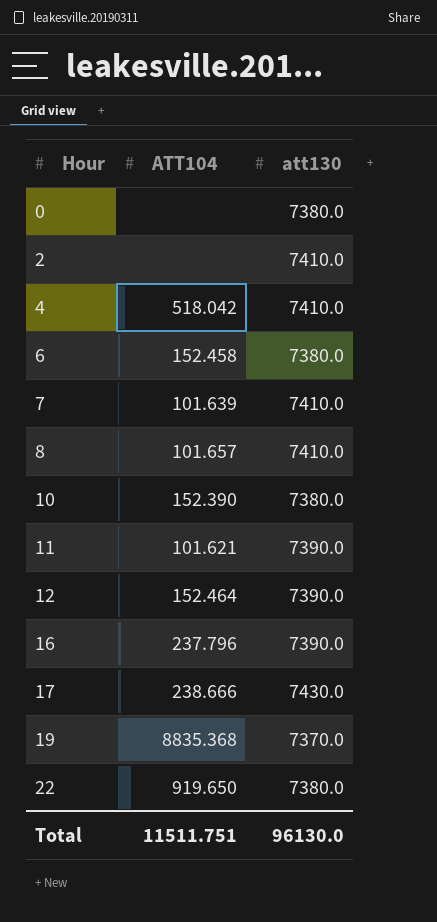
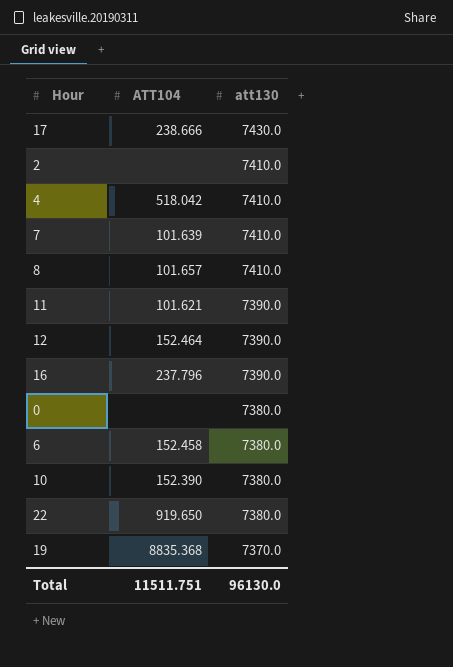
row order: Hour ascending -> att130 descending

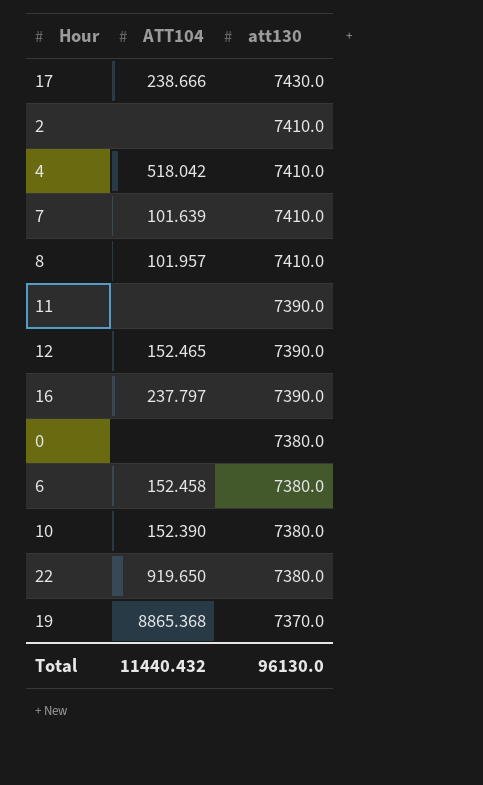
8 | ATT104: 101.657 -> 101.957
11 | ATT104: 101.621 -> none
12 | ATT104: 152.464 -> 152.465
16 | ATT104: 237.796 -> 237.797
19 | ATT104: 8835.368 -> 8865.368
Total | ATT104: 11511.751 -> 11440.432

